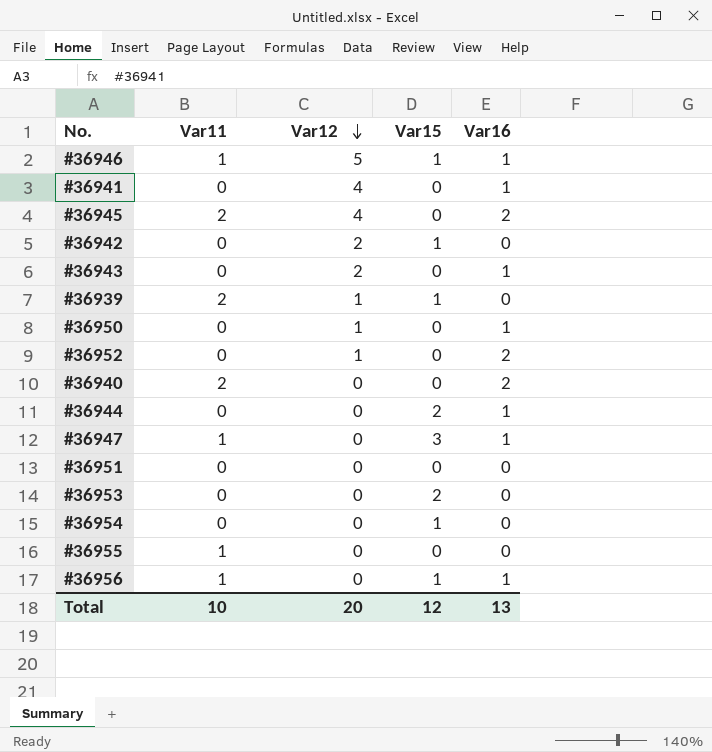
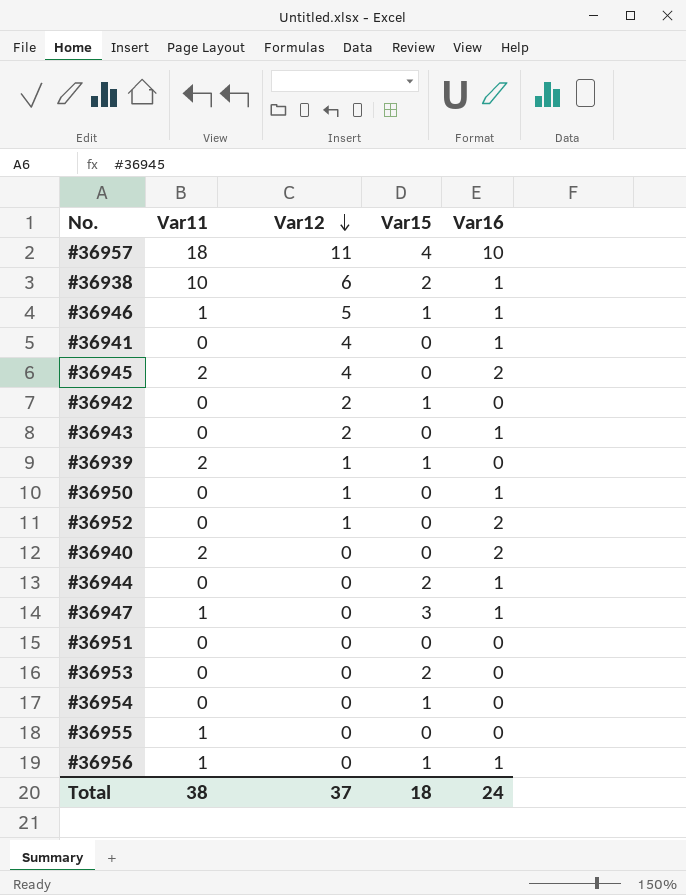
row #36957: none -> 18 | 11 | 4 | 10
row #36938: none -> 10 | 6 | 2 | 1
Total | Var11: 10 -> 38
Total | Var12: 20 -> 37
Total | Var15: 12 -> 18
Total | Var16: 13 -> 24

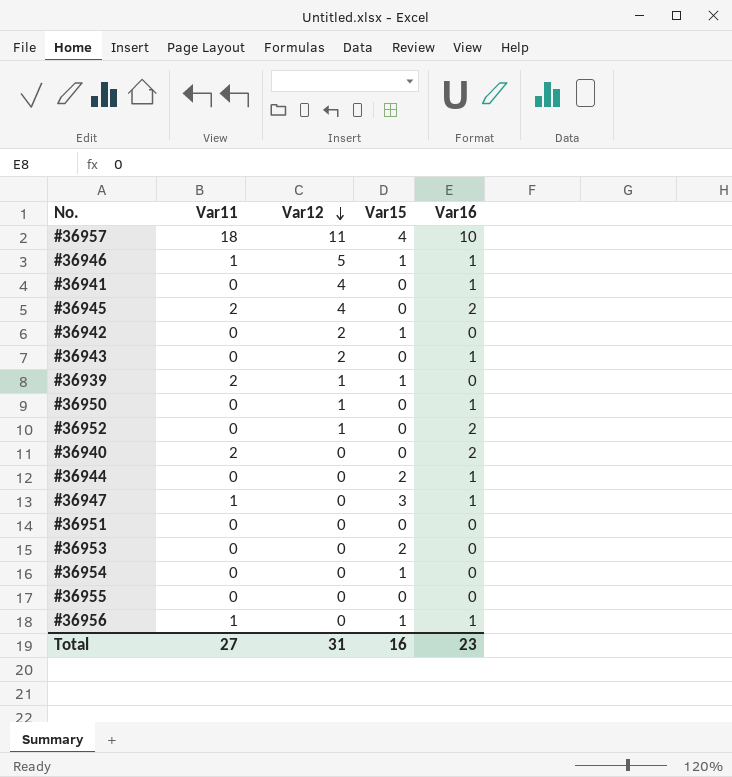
row #36938: 10 | 6 | 2 | 1 -> none
#36955 | Var11: 1 -> 0
Total | Var11: 38 -> 27
Total | Var12: 37 -> 31
Total | Var15: 18 -> 16
Total | Var16: 24 -> 23

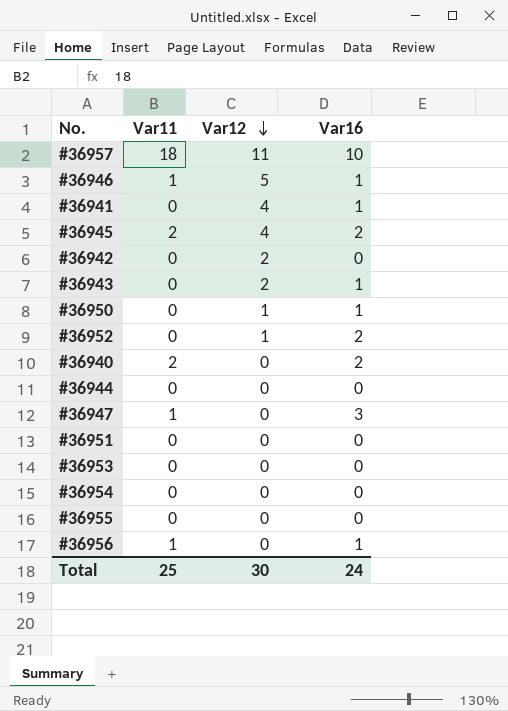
column Var15 | position: 4 -> none
row #36939: 2 | 1 | 1 | 0 -> none
#36944 | Var16: 1 -> 0
#36947 | Var16: 1 -> 3
Total | Var11: 27 -> 25
Total | Var12: 31 -> 30
Total | Var16: 23 -> 24

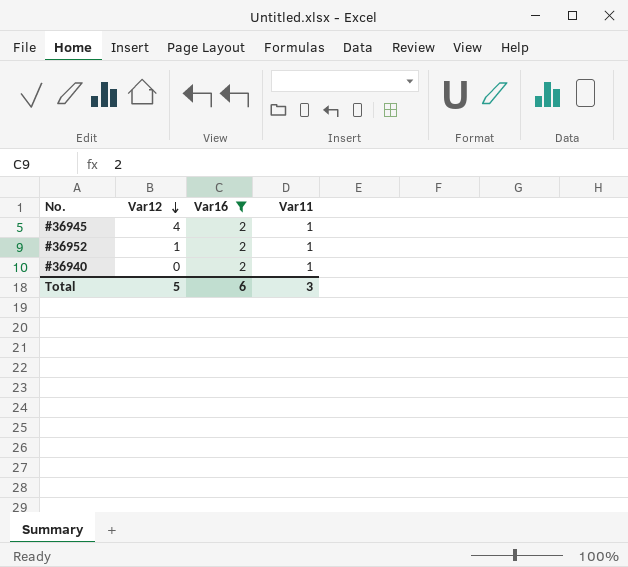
filter: none -> Var16 = 2
column Var11 | position: 2 -> 4
#36945 | Var11: 2 -> 1
#36952 | Var11: 0 -> 1
#36940 | Var11: 2 -> 1
Total | Var12: 30 -> 5
Total | Var16: 24 -> 6
Total | Var11: 25 -> 3

